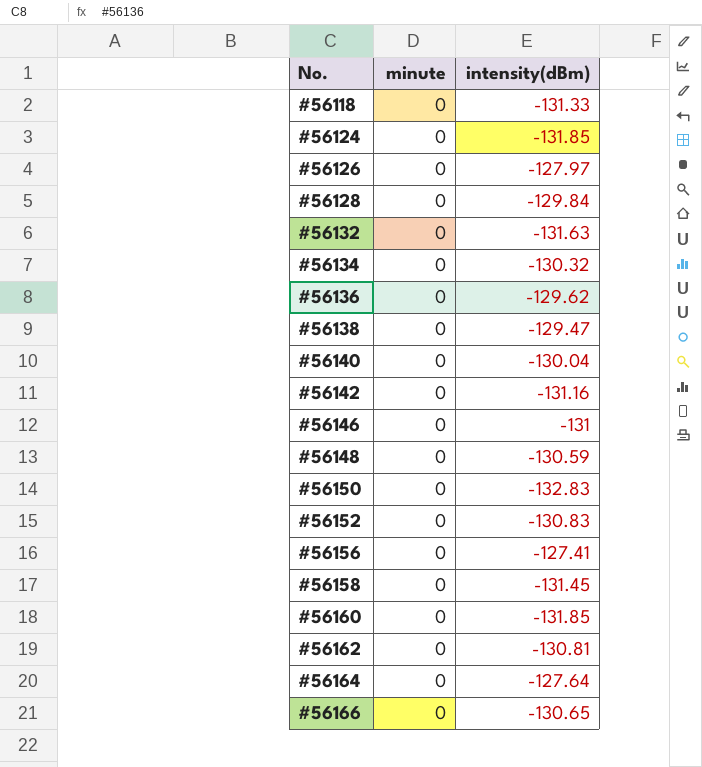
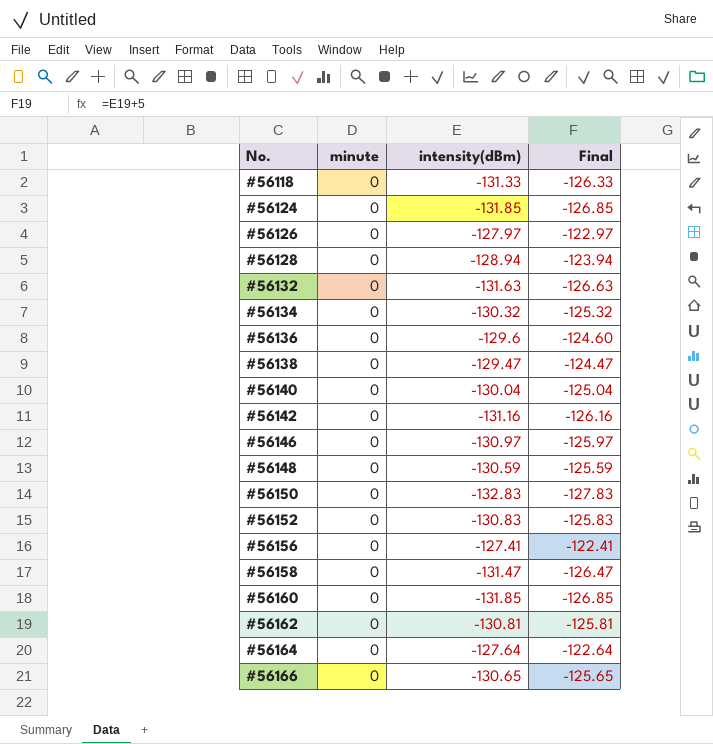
column Final | formula: none -> [intensity(dBm)] + 5
#56128 | intensity(dBm): -129.84 -> -128.94
#56136 | intensity(dBm): -129.62 -> -129.6
#56146 | intensity(dBm): -131 -> -130.97
#56158 | intensity(dBm): -131.45 -> -131.47

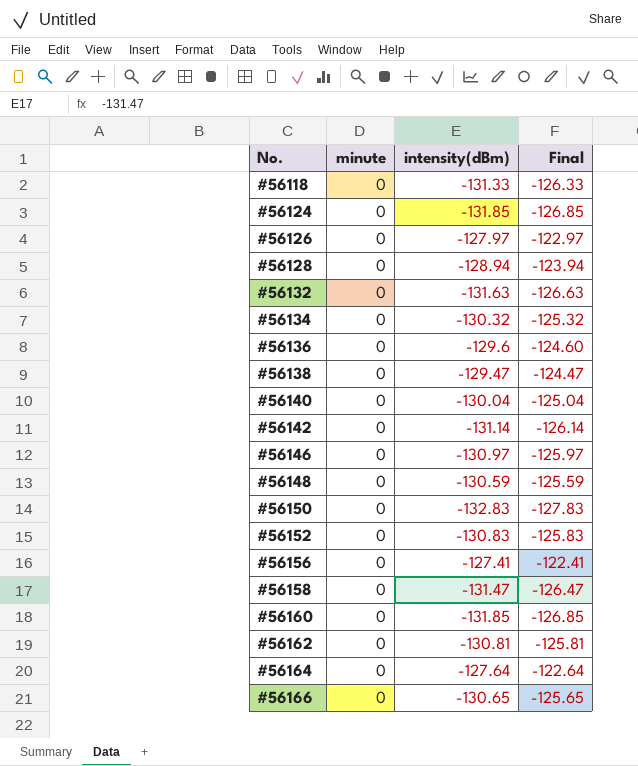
#56142 | intensity(dBm): -131.16 -> -131.14
#56142 | Final: -126.16 -> -126.14

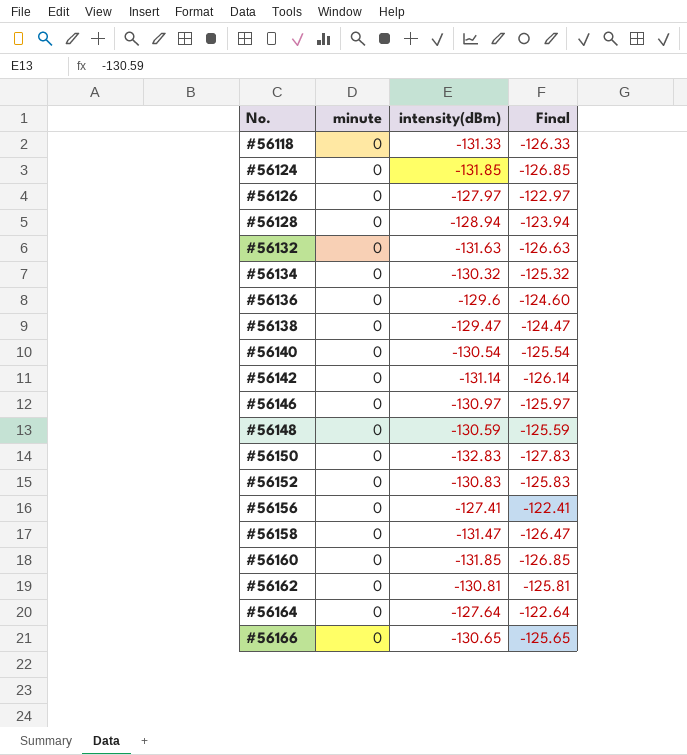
#56140 | intensity(dBm): -130.04 -> -130.54
#56140 | Final: -125.04 -> -125.54

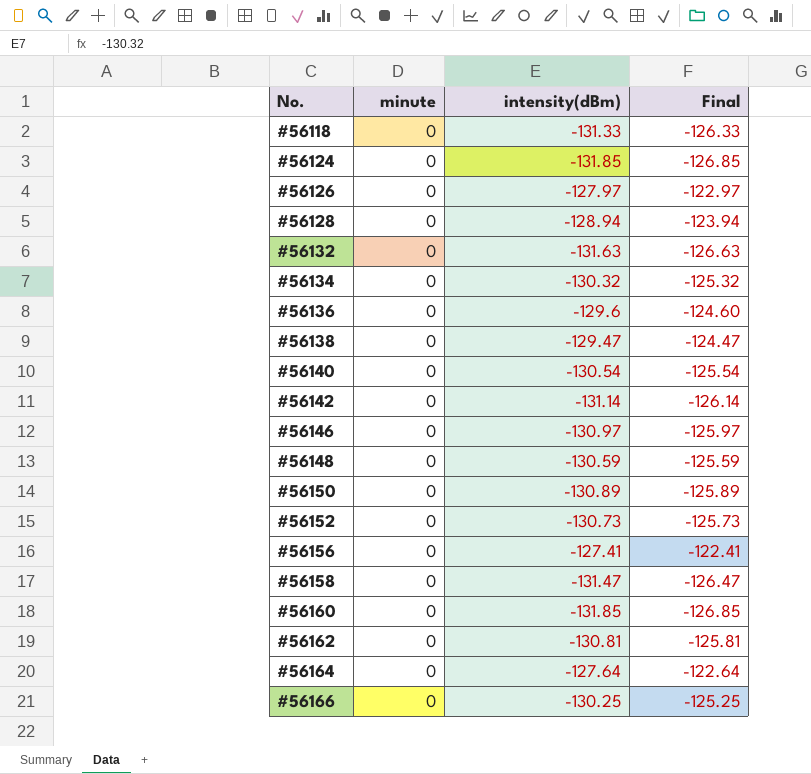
#56150 | intensity(dBm): -132.83 -> -130.89
#56150 | Final: -127.83 -> -125.89
#56152 | intensity(dBm): -130.83 -> -130.73
#56152 | Final: -125.83 -> -125.73
#56166 | intensity(dBm): -130.65 -> -130.25
#56166 | Final: -125.65 -> -125.25

